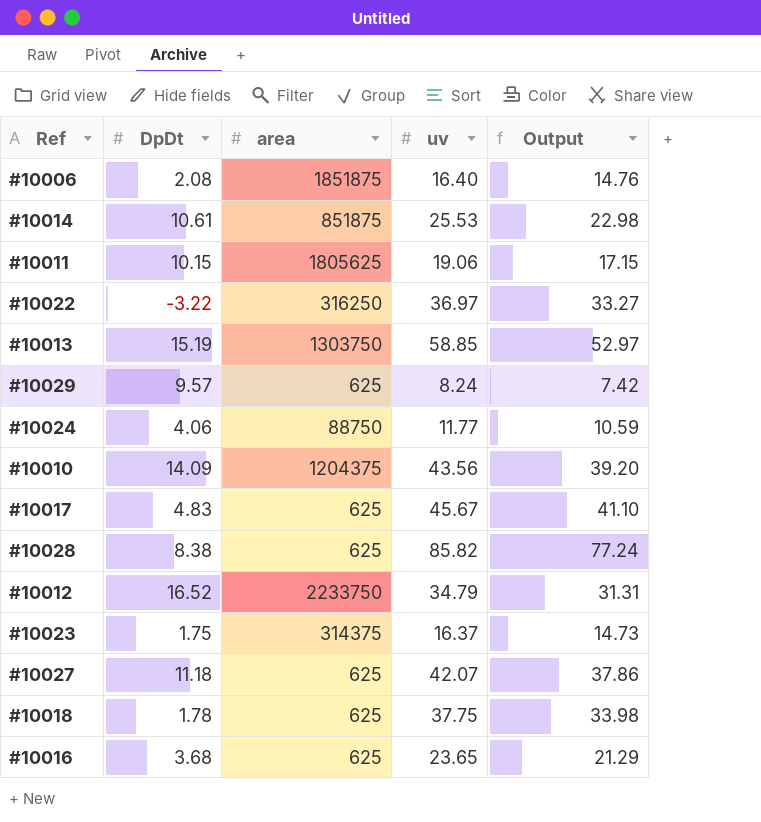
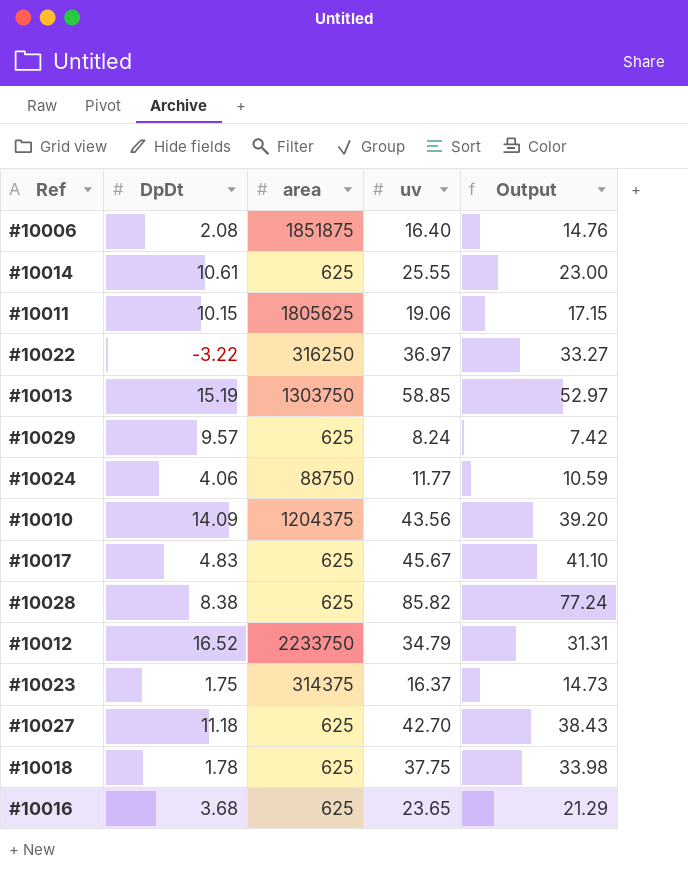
#10014 | area: 851875 -> 625
#10014 | uv: 25.53 -> 25.55
#10014 | Output: 22.98 -> 23.00
#10027 | uv: 42.07 -> 42.70
#10027 | Output: 37.86 -> 38.43

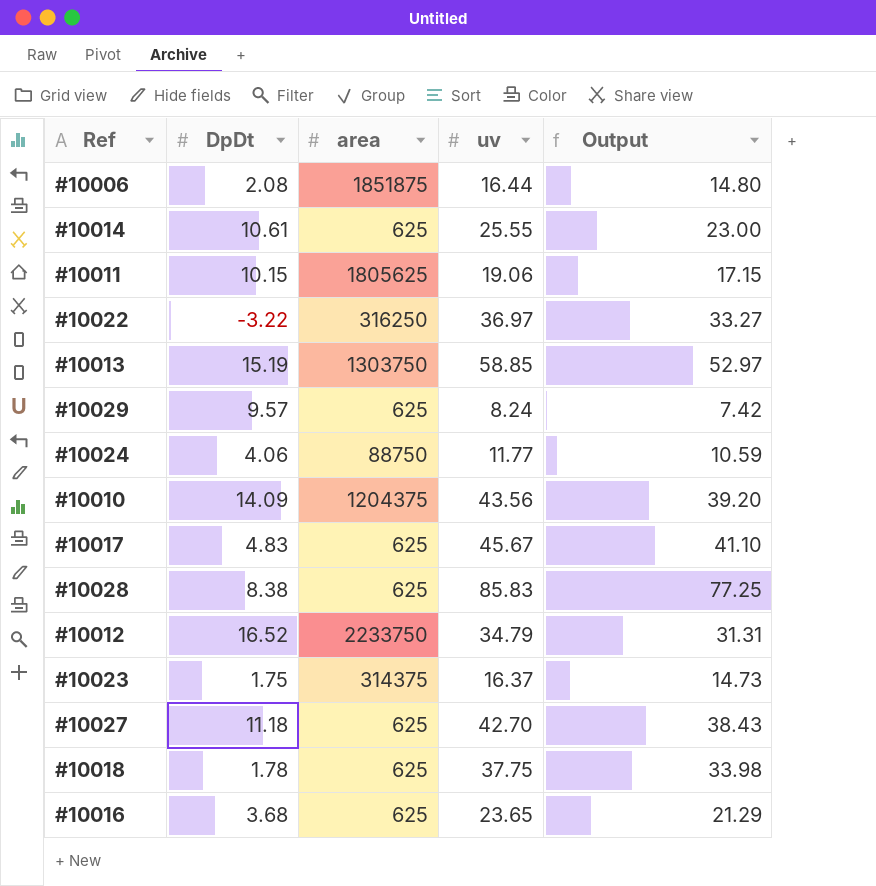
#10006 | uv: 16.40 -> 16.44
#10006 | Output: 14.76 -> 14.80
#10028 | uv: 85.82 -> 85.83
#10028 | Output: 77.24 -> 77.25

